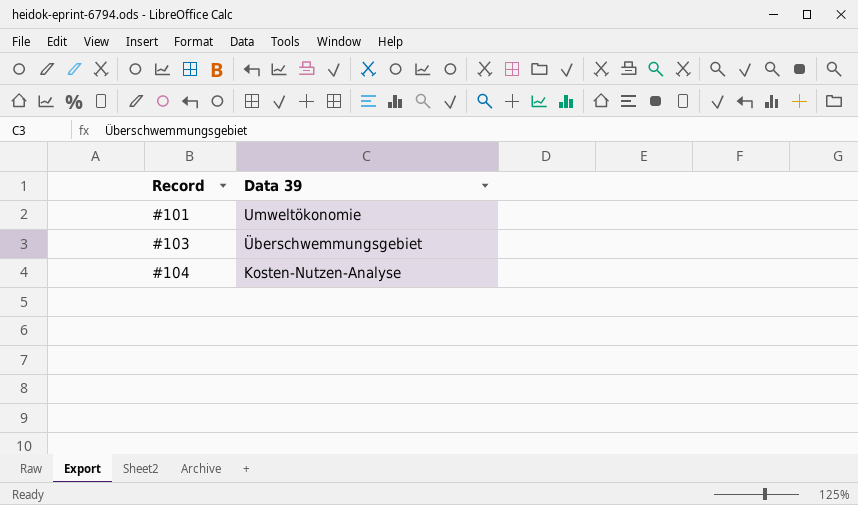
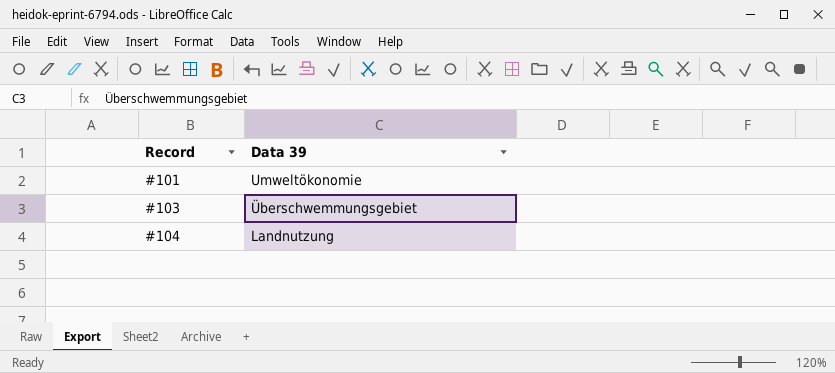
#104 | Data 39: Kosten-Nutzen-Analyse -> Landnutzung

